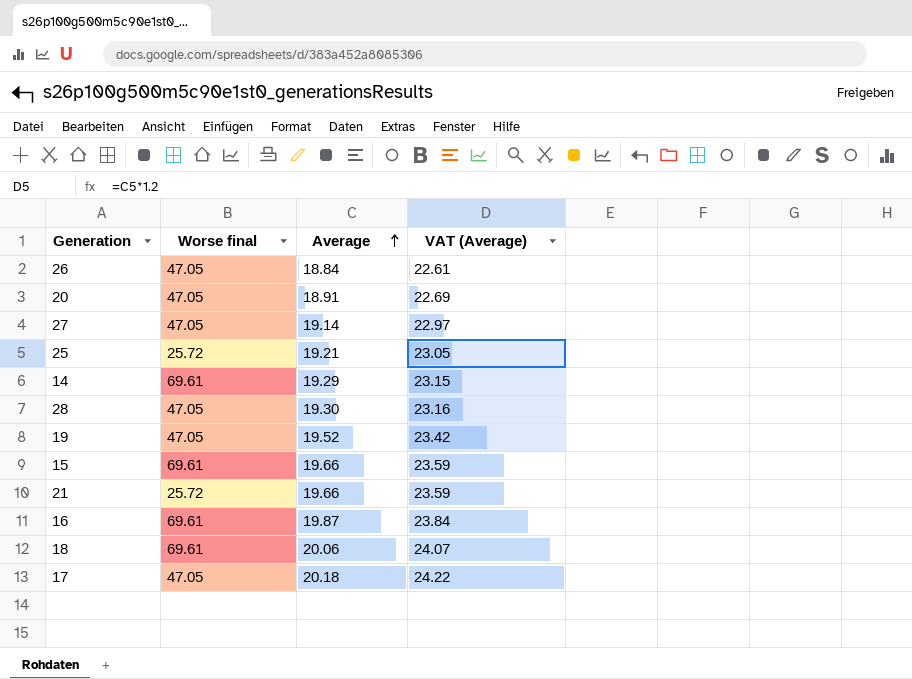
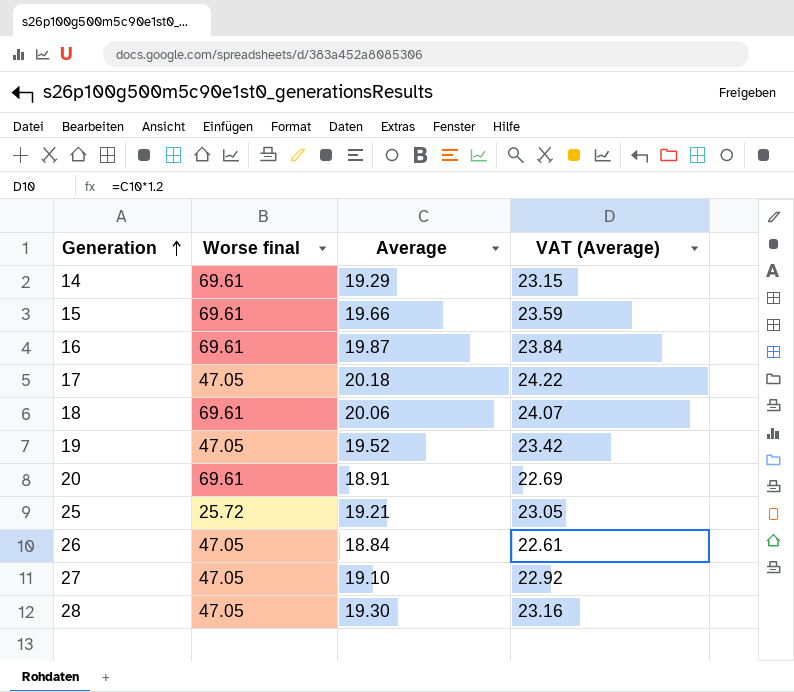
row order: Average ascending -> Generation ascending
row 21: 25.72 | 19.66 | 23.59 -> none
20 | Worse final: 47.05 -> 69.61
27 | Average: 19.14 -> 19.10
27 | VAT (Average): 22.97 -> 22.92

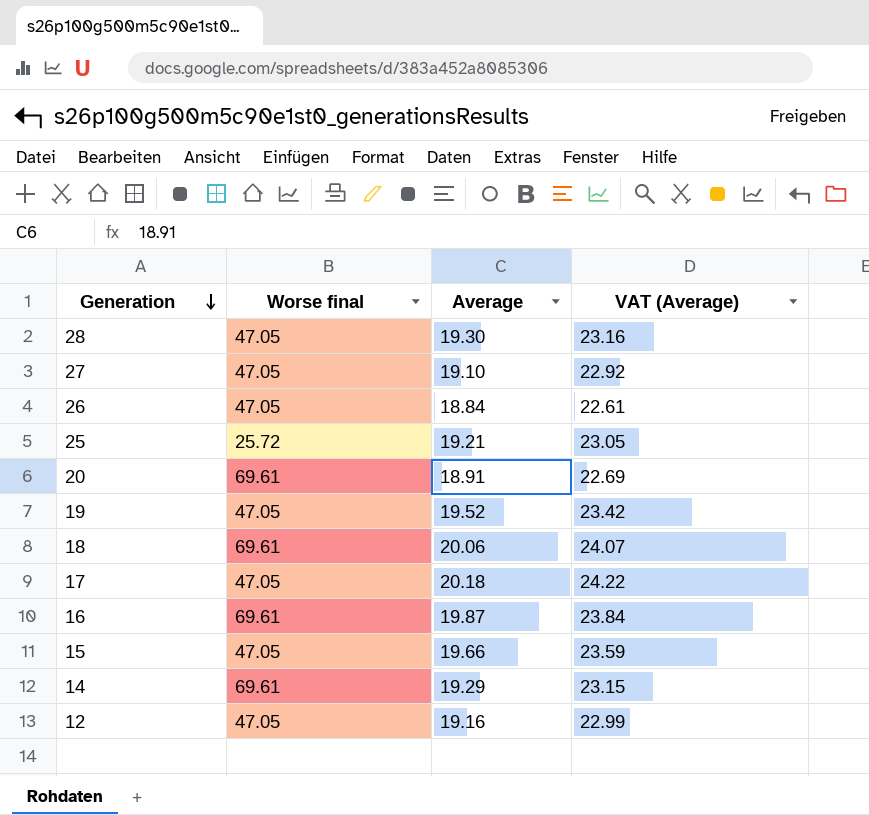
row order: Generation ascending -> Generation descending
15 | Worse final: 69.61 -> 47.05
row 12: none -> 47.05 | 19.16 | 22.99

